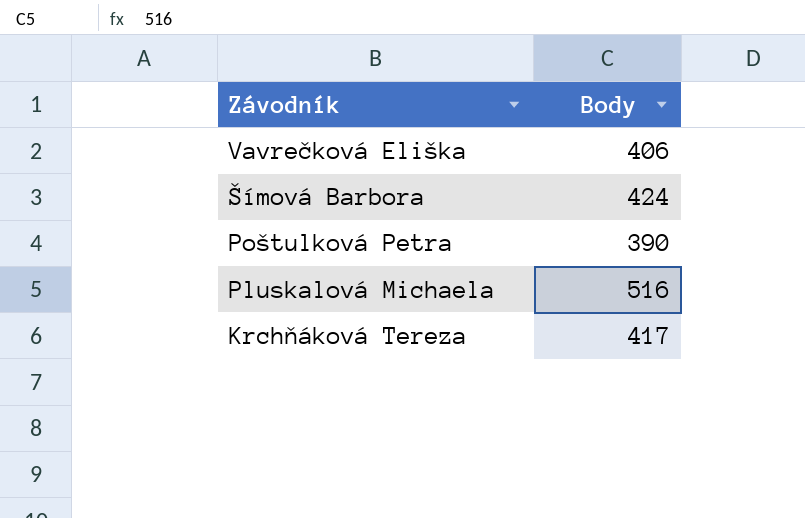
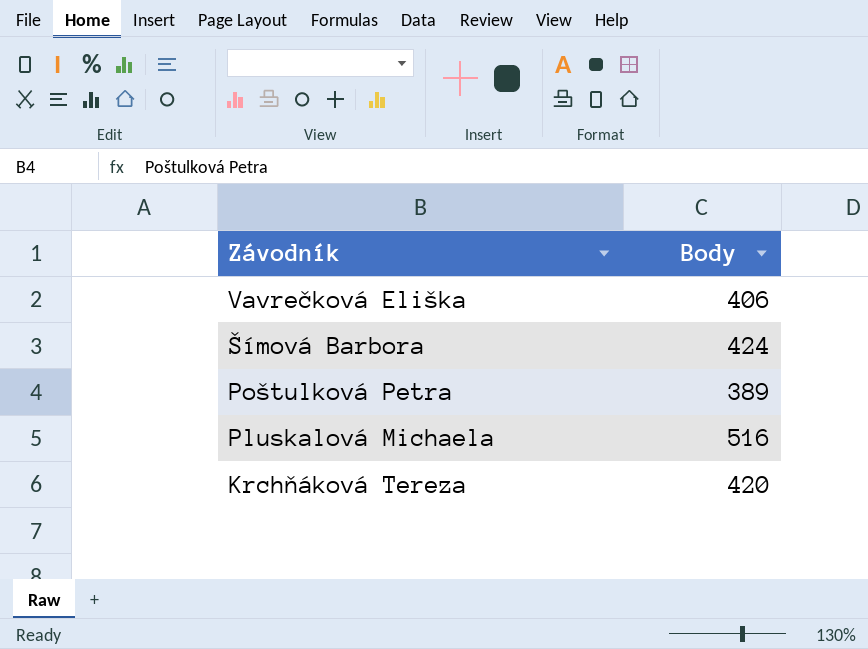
Poštulková Petra | Body: 390 -> 389
Krchňáková Tereza | Body: 417 -> 420

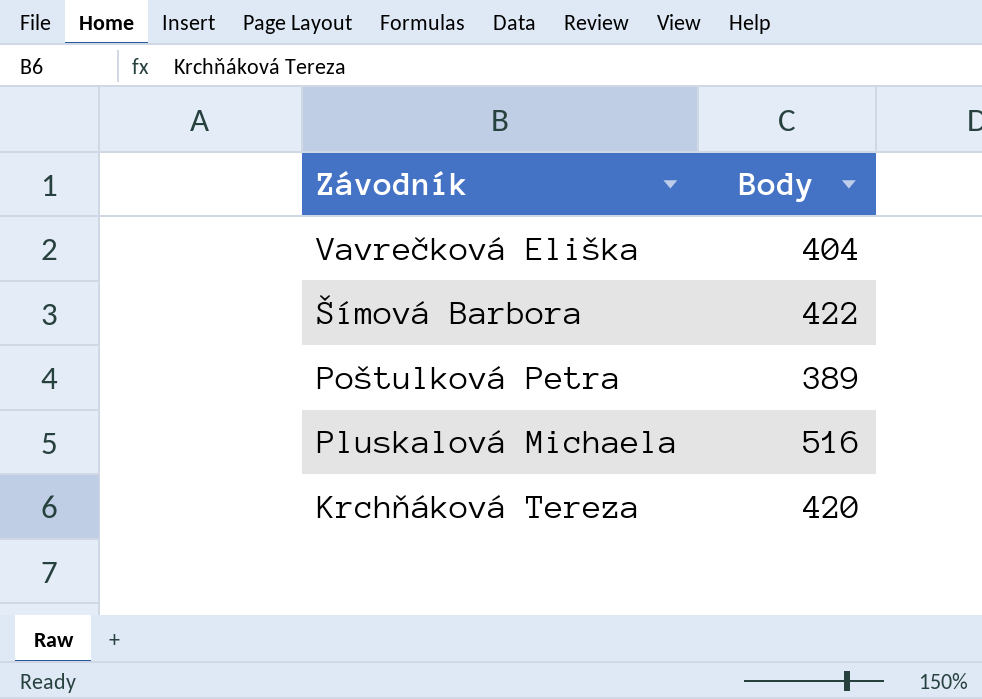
Vavrečková Eliška | Body: 406 -> 404
Šímová Barbora | Body: 424 -> 422

